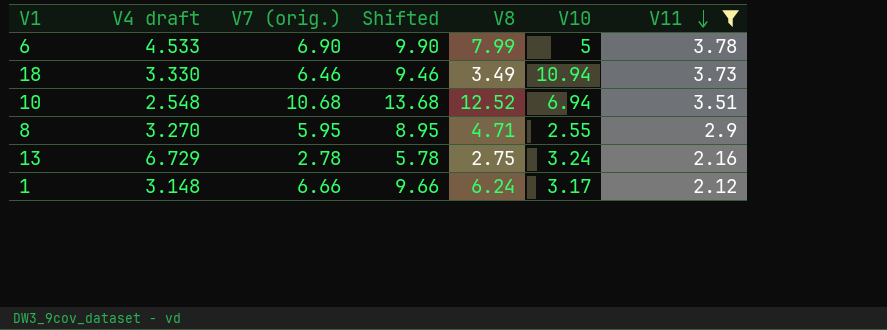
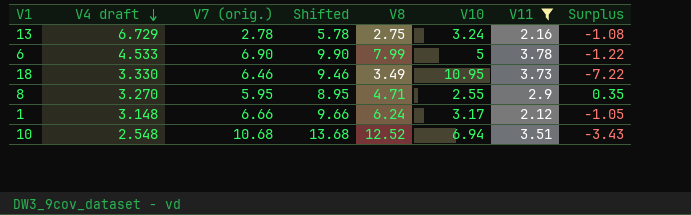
row order: V11 descending -> V4 draft descending
column Surplus | formula: none -> [V11] - [V10]
18 | V10: 10.94 -> 10.95

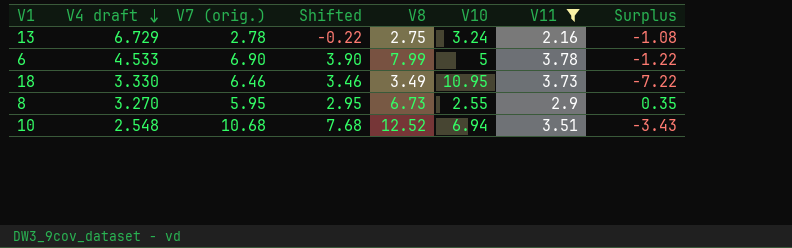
column Shifted | formula: [V7 (orig.)] + 3 -> [V7 (orig.)] - 3
row 1: 3.148 | 6.66 | 9.66 | 6.24 | 3.17 | 2.12 | -1.05 -> none
8 | V8: 4.71 -> 6.73

